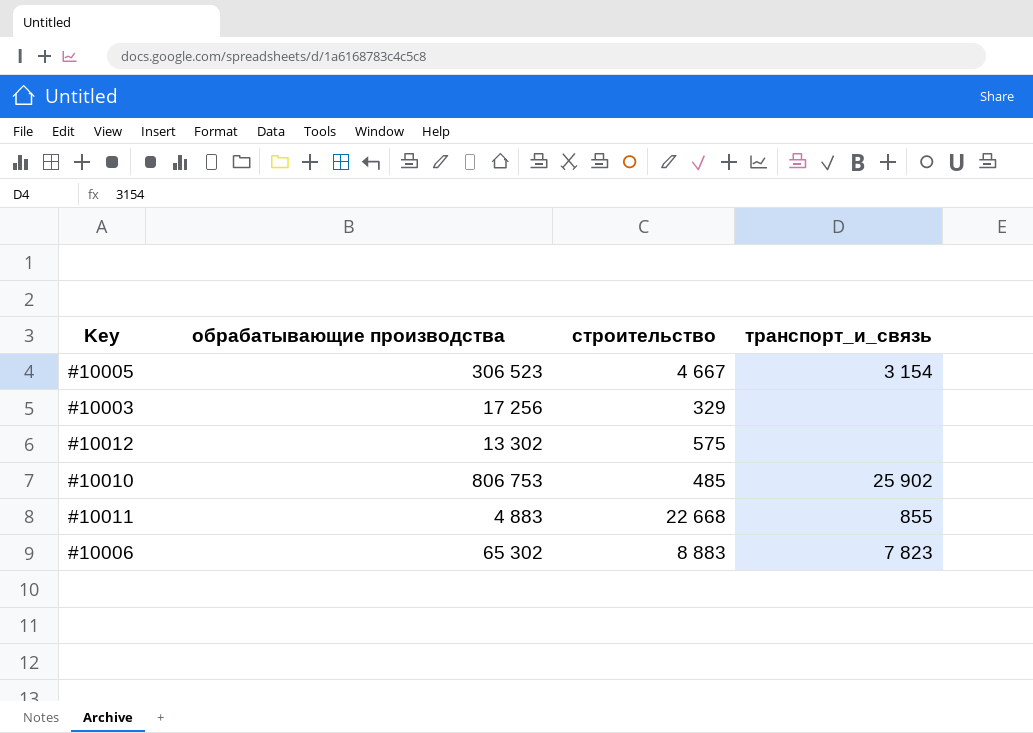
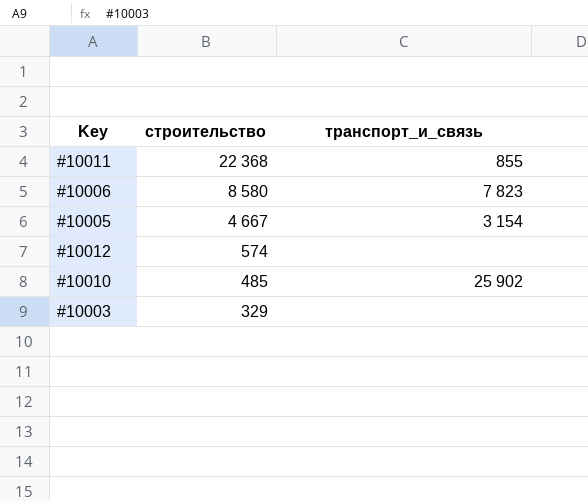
row order: none -> строительство descending
column обрабатывающие производства | position: 2 -> none
#10011 | строительство: 22 668 -> 22 368
#10006 | строительство: 8 883 -> 8 580
#10012 | строительство: 575 -> 574

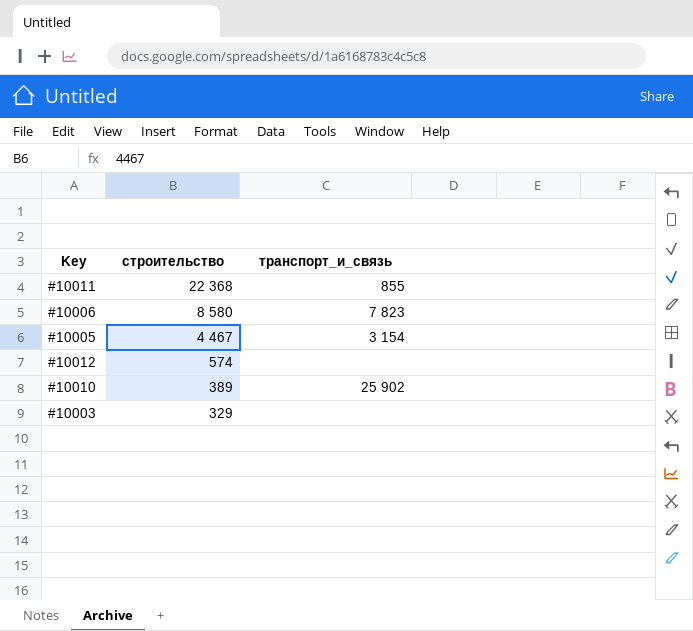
#10005 | строительство: 4 667 -> 4 467
#10010 | строительство: 485 -> 389

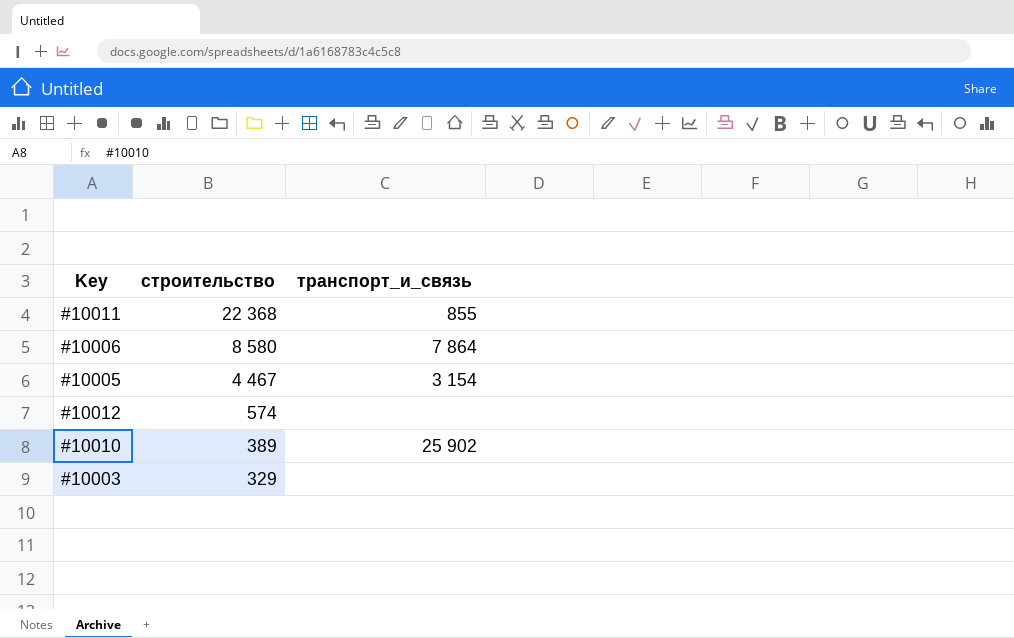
#10006 | транспорт_и_связь: 7 823 -> 7 864

